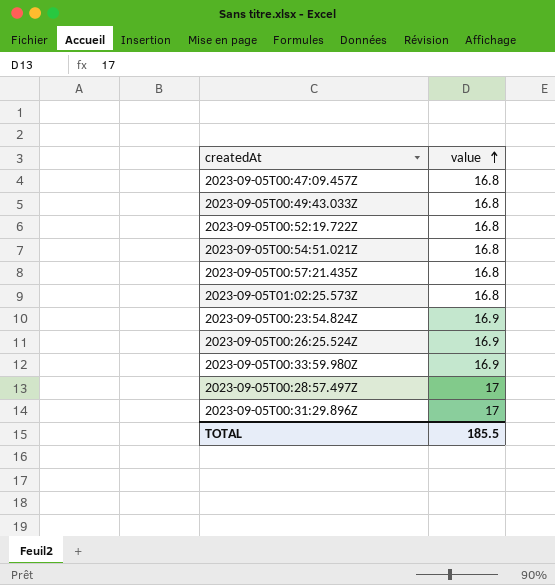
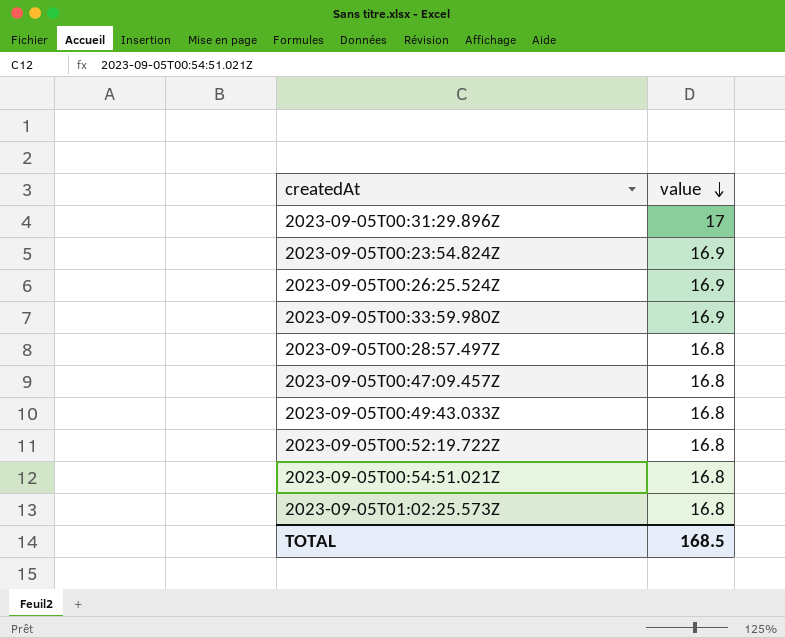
row order: value ascending -> value descending
row 2023-09-05T00:57:21.435Z: 16.8 -> none
2023-09-05T00:28:57.497Z | value: 17 -> 16.8
TOTAL | value: 185.5 -> 168.5

